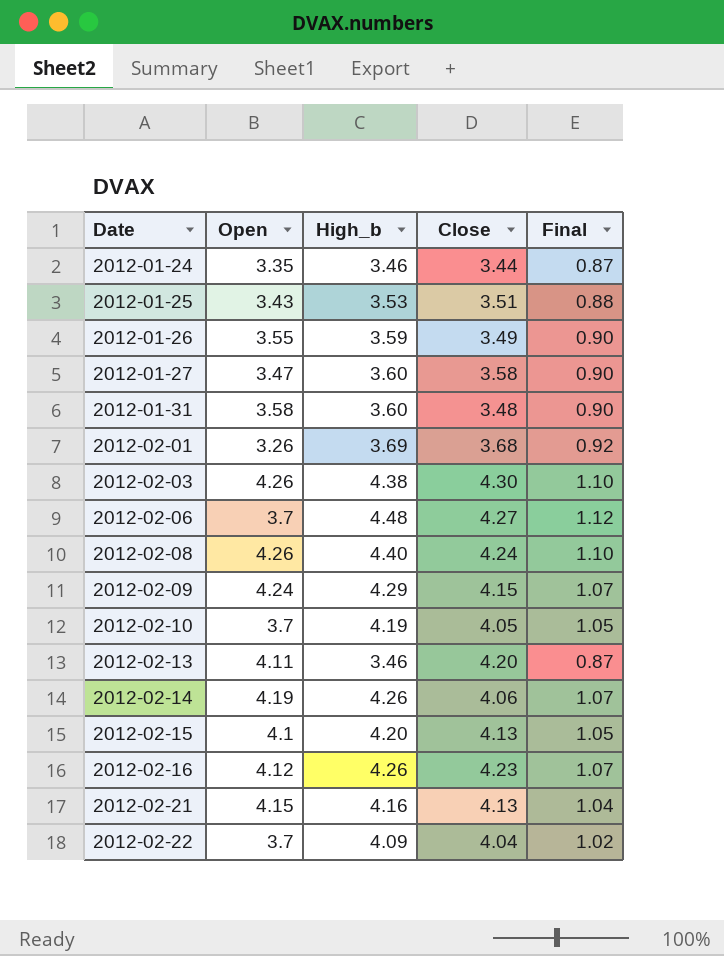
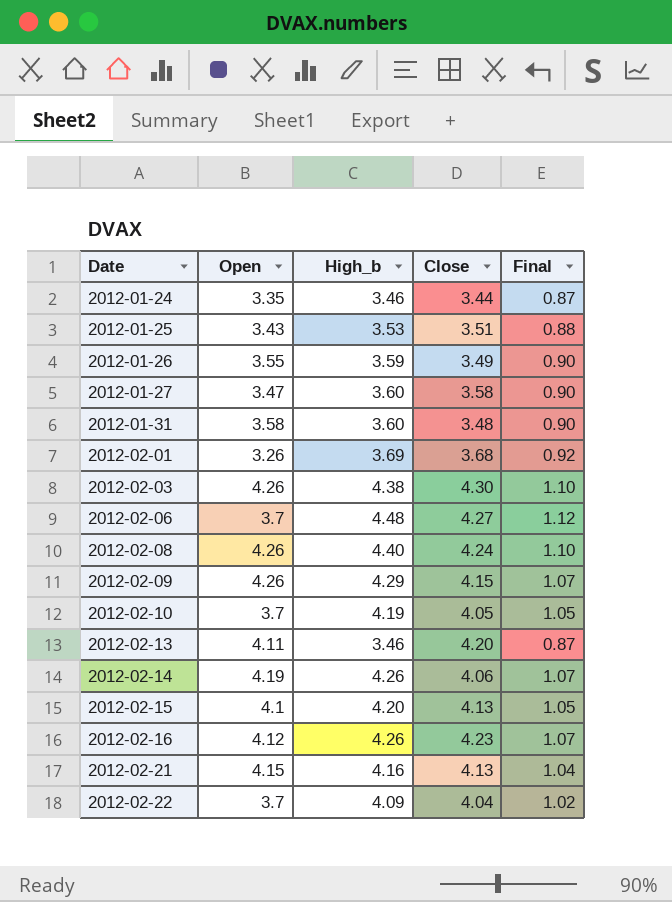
2012-02-09 | Open: 4.24 -> 4.26

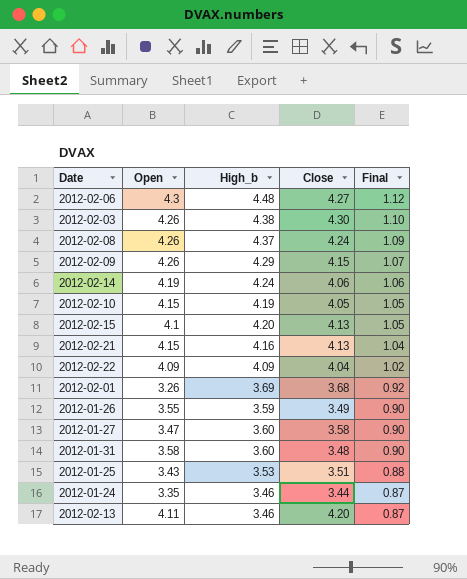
row order: Date ascending -> Final descending
row 2012-02-16: 4.12 | 4.26 | 4.23 | 1.07 -> none
2012-02-06 | Open: 3.7 -> 4.3
2012-02-08 | High_b: 4.40 -> 4.37
2012-02-08 | Final: 1.10 -> 1.09
2012-02-14 | High_b: 4.26 -> 4.24
2012-02-14 | Final: 1.07 -> 1.06
2012-02-10 | Open: 3.7 -> 4.15
2012-02-22 | Open: 3.7 -> 4.09

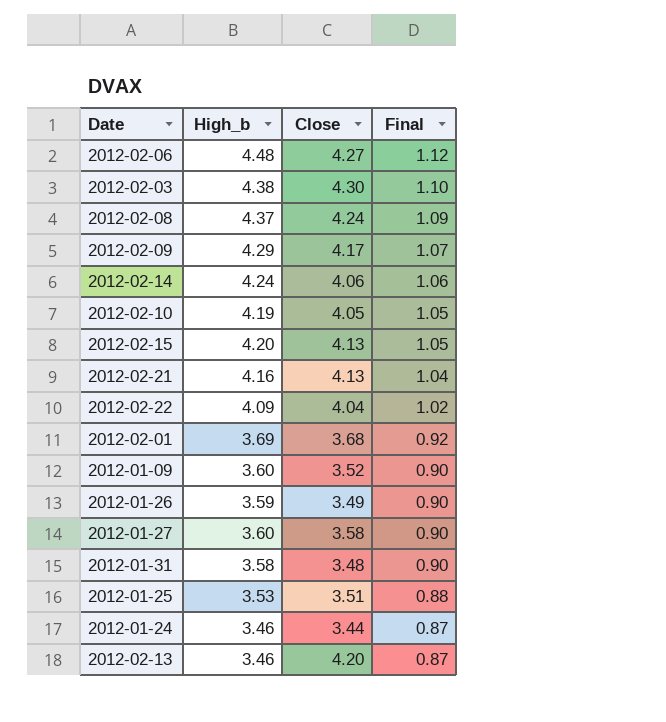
column Open | position: 2 -> none
2012-02-09 | Close: 4.15 -> 4.17
row 2012-01-09: none -> 3.60 | 3.52 | 0.90
2012-01-31 | High_b: 3.60 -> 3.58

